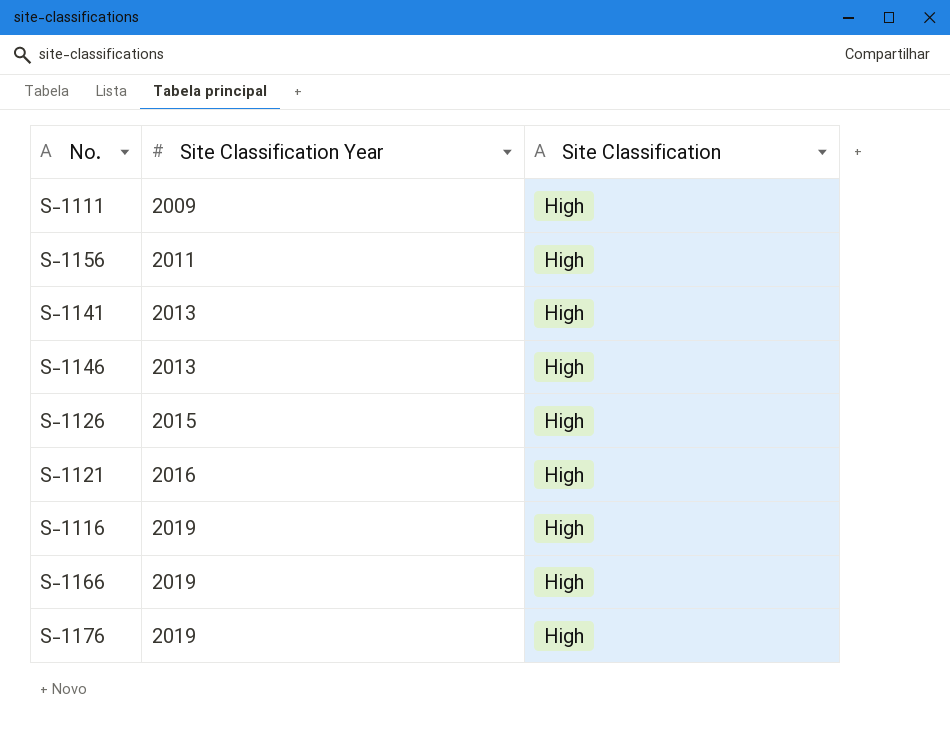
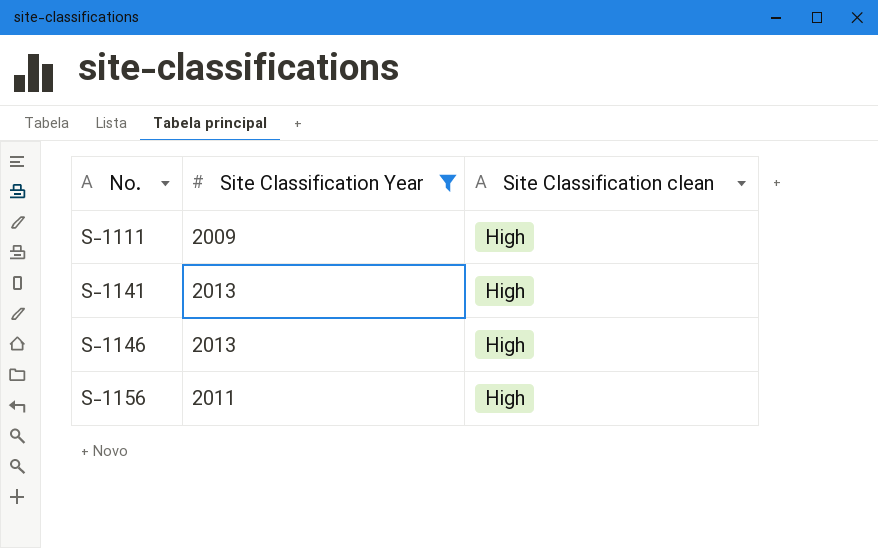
filter: none -> Site Classification Year <= 2013
row order: Site Classification Year ascending -> No. ascending
column name: Site Classification -> Site Classification clean

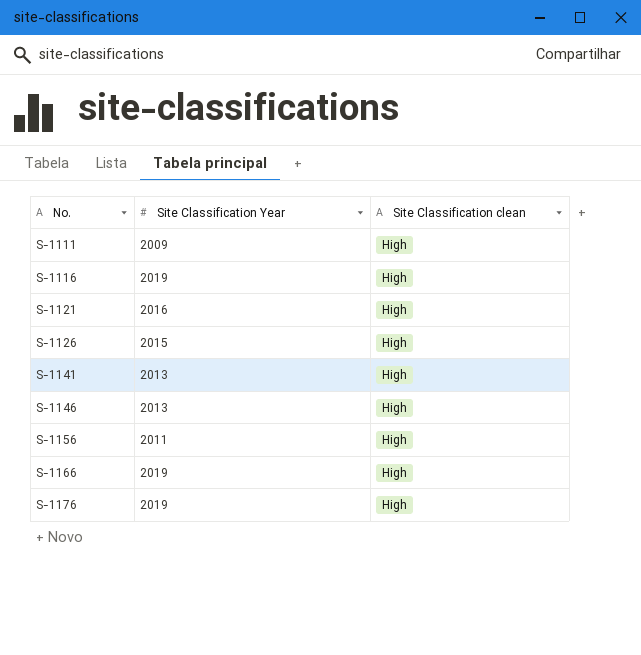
filter: Site Classification Year <= 2013 -> none

